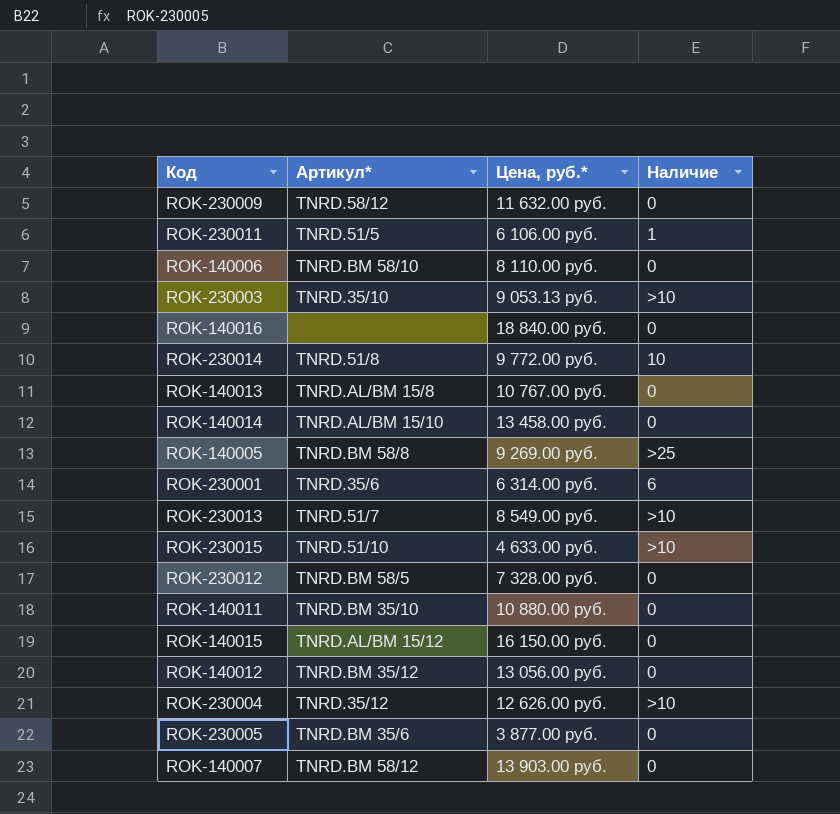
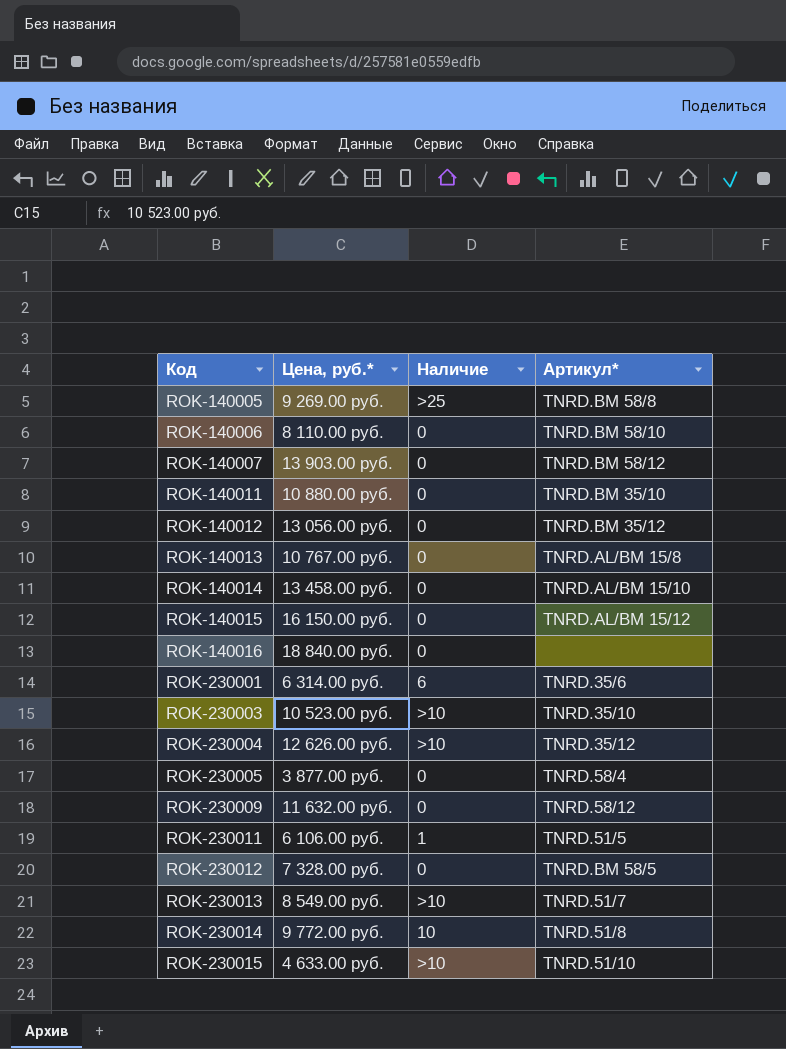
row order: none -> Код ascending
column Артикул* | position: 2 -> 4
ROK-230003 | Цена, руб.*: 9 053.13 руб. -> 10 523.00 руб.
ROK-230005 | Артикул*: TNRD.BM 35/6 -> TNRD.58/4

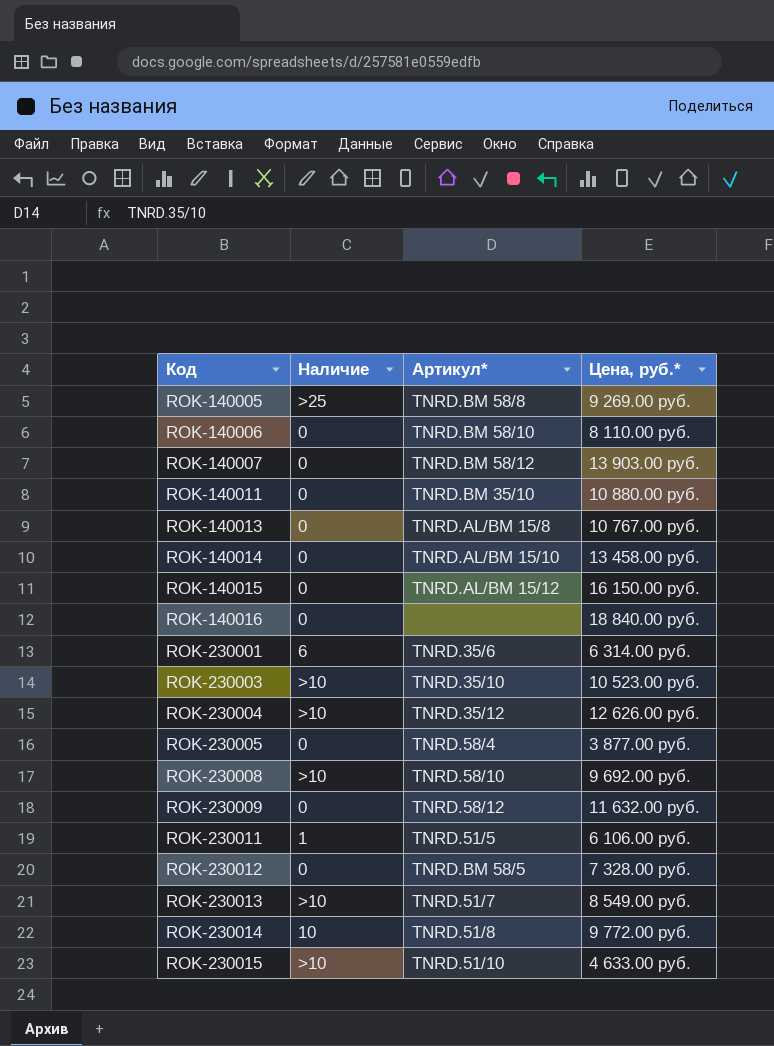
column Цена, руб.* | position: 2 -> 4
row ROK-140012: 13 056.00 руб. | 0 | TNRD.BM 35/12 -> none
row ROK-230008: none -> >10 | TNRD.58/10 | 9 692.00 руб.

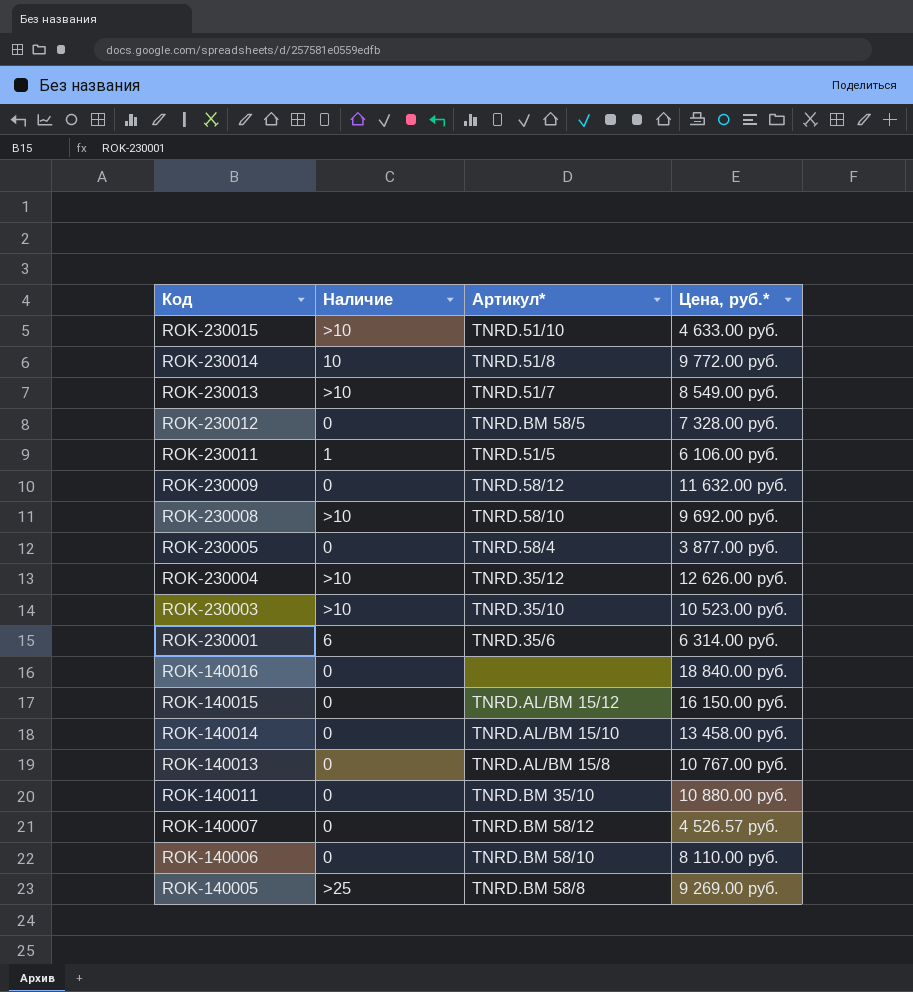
row order: Код ascending -> Код descending
ROK-140007 | Цена, руб.*: 13 903.00 руб. -> 4 526.57 руб.

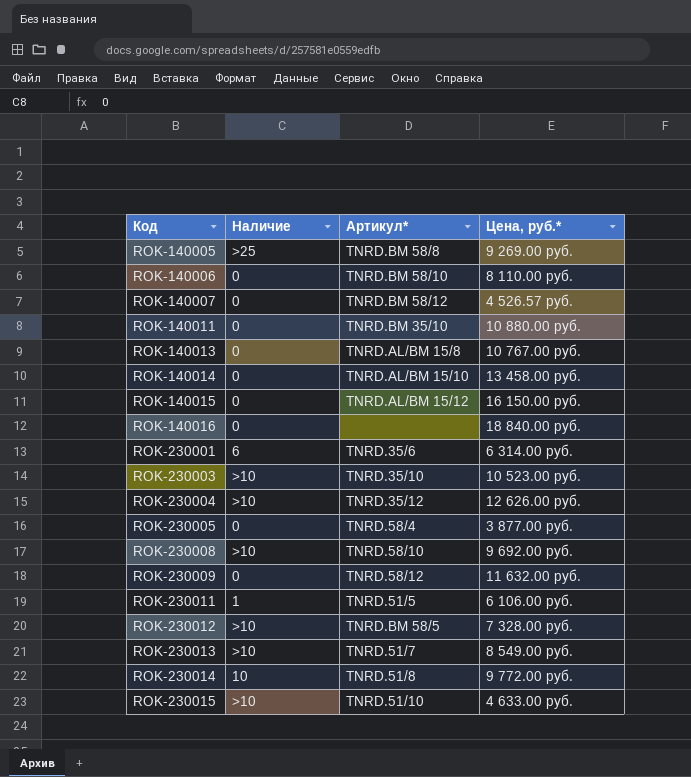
row order: Код descending -> Код ascending
ROK-230012 | Наличие: 0 -> >10

